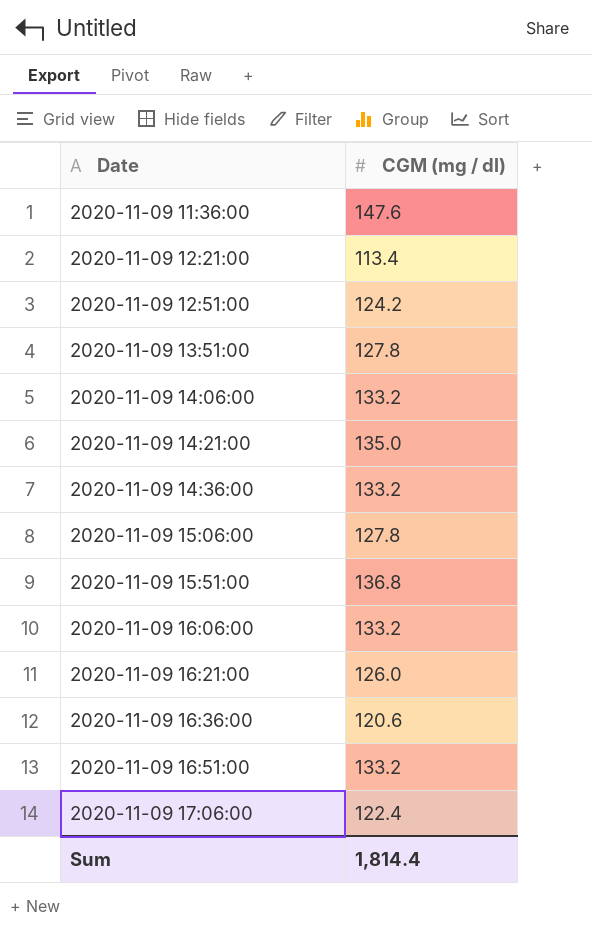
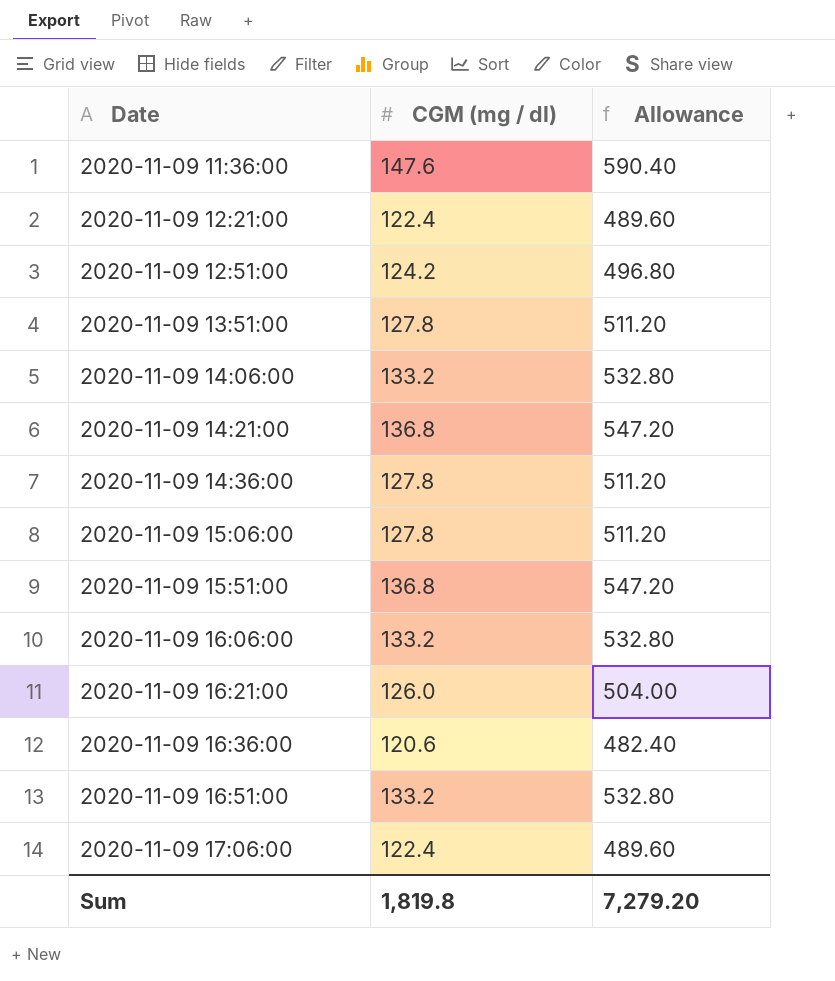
column Allowance | formula: none -> [CGM (mg / dl)] * 4
2020-11-09 12:21:00 | CGM (mg / dl): 113.4 -> 122.4
2020-11-09 14:21:00 | CGM (mg / dl): 135.0 -> 136.8
2020-11-09 14:36:00 | CGM (mg / dl): 133.2 -> 127.8
Sum | CGM (mg / dl): 1,814.4 -> 1,819.8

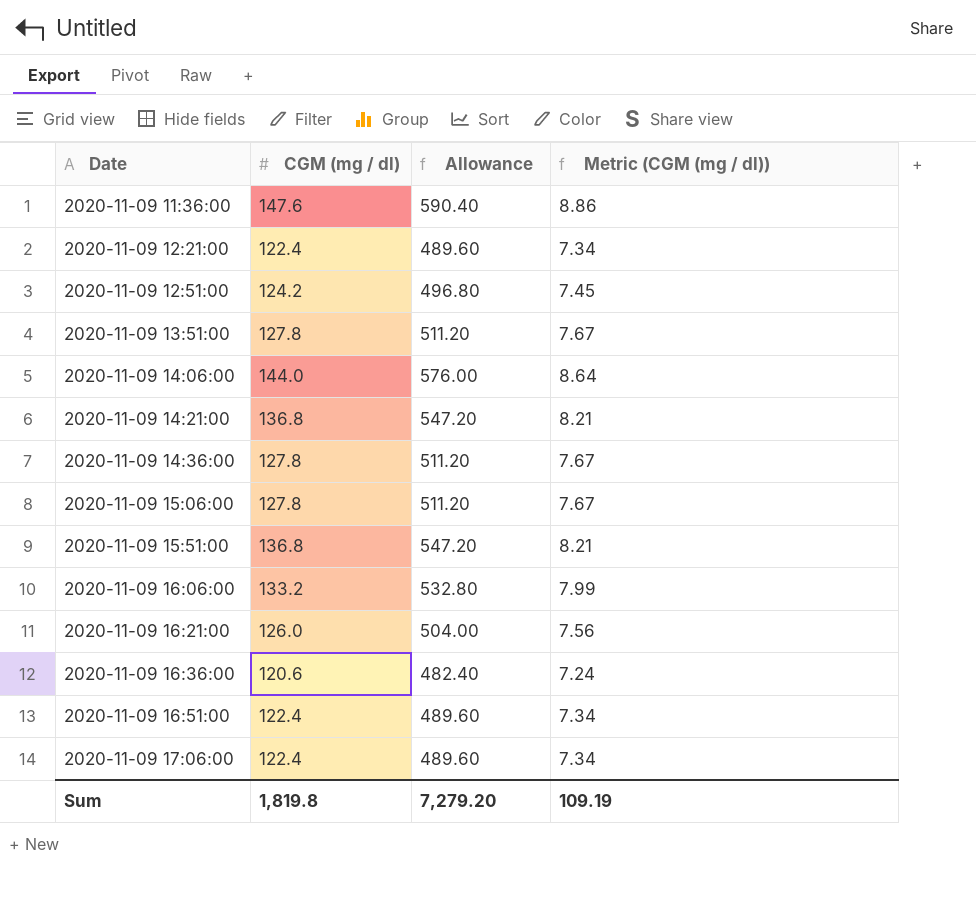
column Metric (CGM (mg / dl)) | formula: none -> [CGM (mg / dl)] * 0.06
2020-11-09 14:06:00 | CGM (mg / dl): 133.2 -> 144.0
2020-11-09 14:06:00 | Allowance: 532.80 -> 576.00
2020-11-09 16:51:00 | CGM (mg / dl): 133.2 -> 122.4
2020-11-09 16:51:00 | Allowance: 532.80 -> 489.60

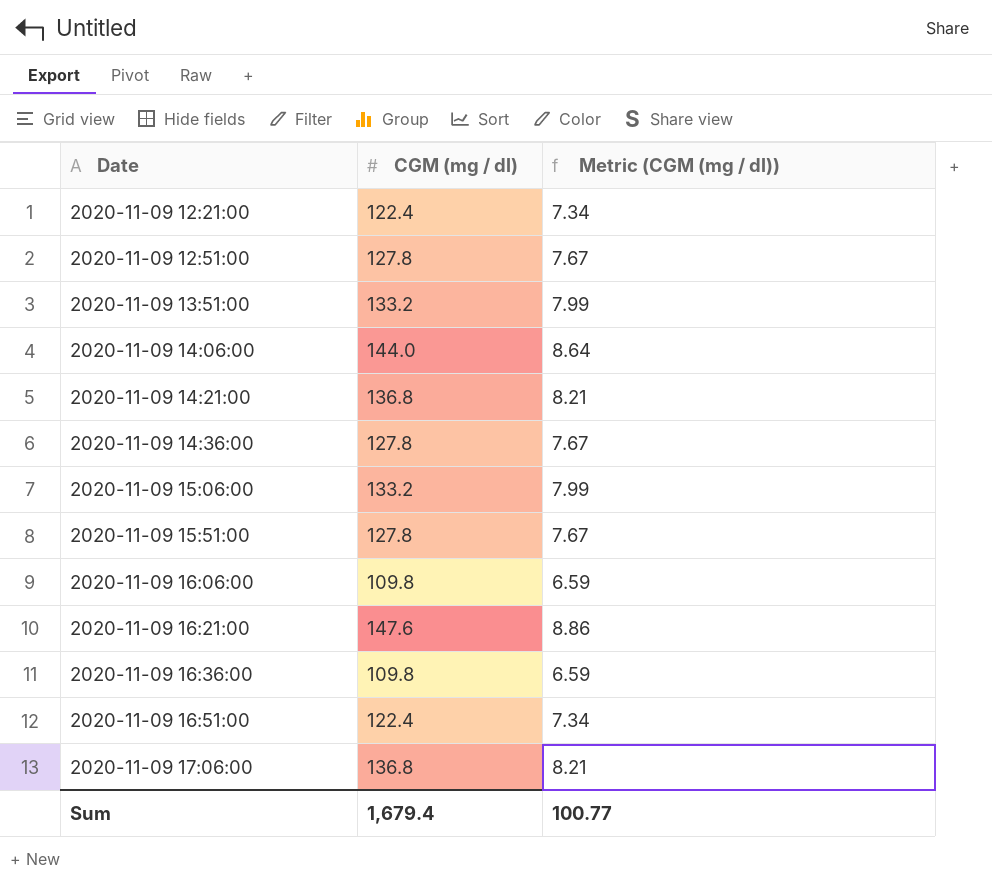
column Allowance | formula: [CGM (mg / dl)] * 4 -> none
row 2020-11-09 11:36:00: 147.6 | 590.40 | 8.86 -> none
2020-11-09 12:51:00 | CGM (mg / dl): 124.2 -> 127.8
2020-11-09 12:51:00 | Metric (CGM (mg / dl)): 7.45 -> 7.67
2020-11-09 13:51:00 | CGM (mg / dl): 127.8 -> 133.2
2020-11-09 13:51:00 | Metric (CGM (mg / dl)): 7.67 -> 7.99
2020-11-09 15:06:00 | CGM (mg / dl): 127.8 -> 133.2
2020-11-09 15:06:00 | Metric (CGM (mg / dl)): 7.67 -> 7.99
2020-11-09 15:51:00 | CGM (mg / dl): 136.8 -> 127.8
2020-11-09 15:51:00 | Metric (CGM (mg / dl)): 8.21 -> 7.67
2020-11-09 16:06:00 | CGM (mg / dl): 133.2 -> 109.8
2020-11-09 16:06:00 | Metric (CGM (mg / dl)): 7.99 -> 6.59
2020-11-09 16:21:00 | CGM (mg / dl): 126.0 -> 147.6
2020-11-09 16:21:00 | Metric (CGM (mg / dl)): 7.56 -> 8.86
2020-11-09 16:36:00 | CGM (mg / dl): 120.6 -> 109.8
2020-11-09 16:36:00 | Metric (CGM (mg / dl)): 7.24 -> 6.59
2020-11-09 17:06:00 | CGM (mg / dl): 122.4 -> 136.8
2020-11-09 17:06:00 | Metric (CGM (mg / dl)): 7.34 -> 8.21
Sum | CGM (mg / dl): 1,819.8 -> 1,679.4
Sum | Metric (CGM (mg / dl)): 109.19 -> 100.77

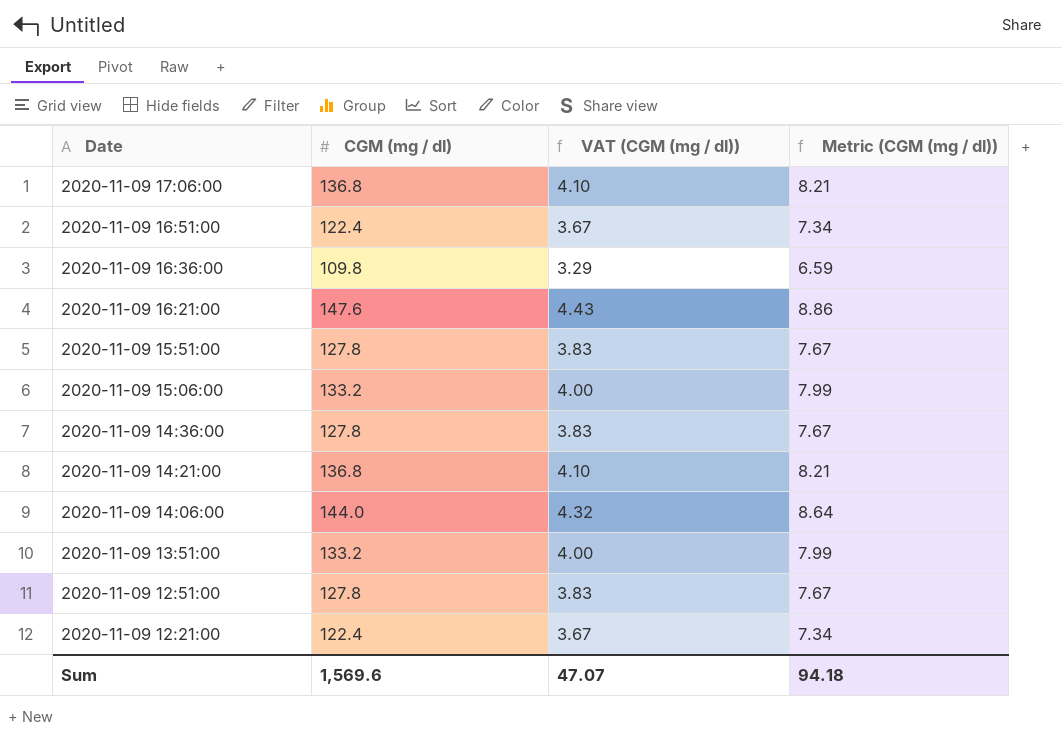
row order: Date ascending -> Date descending
column VAT (CGM (mg / dl)) | formula: none -> [CGM (mg / dl)] * 0.03
row 2020-11-09 16:06:00: 109.8 | 6.59 -> none
Sum | CGM (mg / dl): 1,679.4 -> 1,569.6
Sum | Metric (CGM (mg / dl)): 100.77 -> 94.18

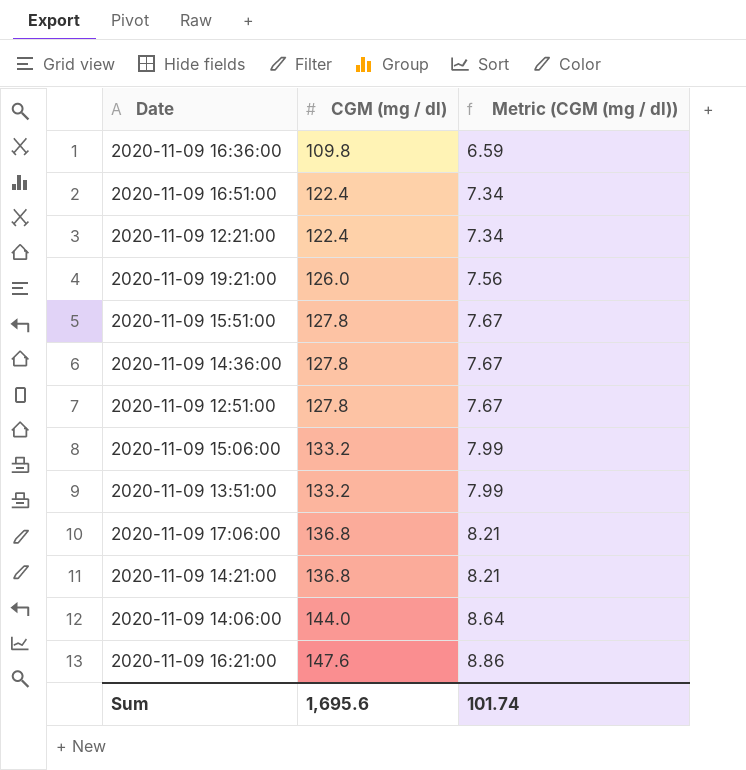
row order: Date descending -> CGM (mg / dl) ascending
column VAT (CGM (mg / dl)) | formula: [CGM (mg / dl)] * 0.03 -> none
row 2020-11-09 19:21:00: none -> 126.0 | 7.56
Sum | CGM (mg / dl): 1,569.6 -> 1,695.6
Sum | Metric (CGM (mg / dl)): 94.18 -> 101.74

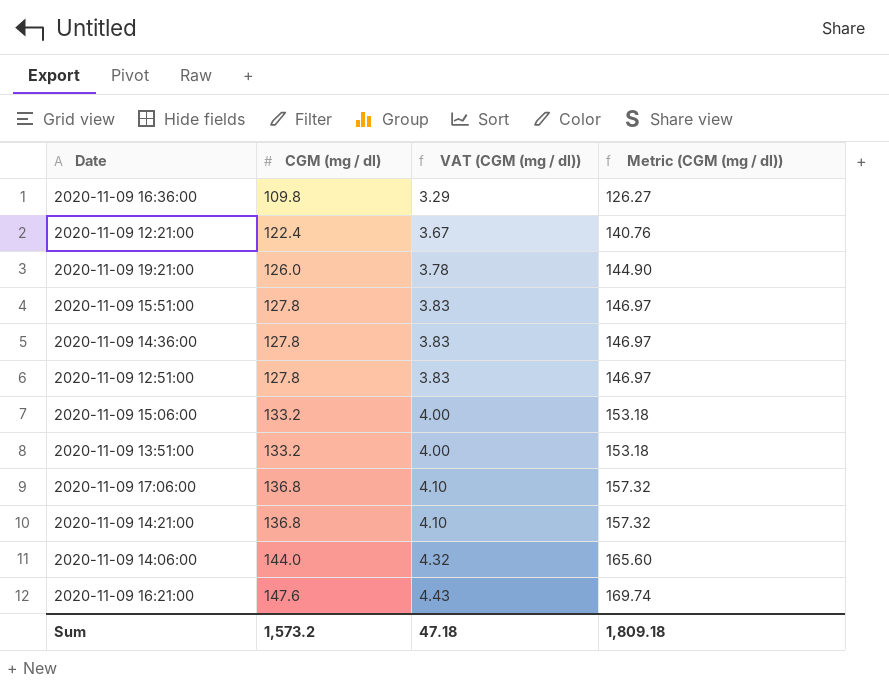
column VAT (CGM (mg / dl)) | formula: none -> [CGM (mg / dl)] * 0.03
column Metric (CGM (mg / dl)) | formula: [CGM (mg / dl)] * 0.06 -> [CGM (mg / dl)] * 1.15
row 2020-11-09 16:51:00: 122.4 | 7.34 -> none
Sum | CGM (mg / dl): 1,695.6 -> 1,573.2
Sum | Metric (CGM (mg / dl)): 101.74 -> 1,809.18

